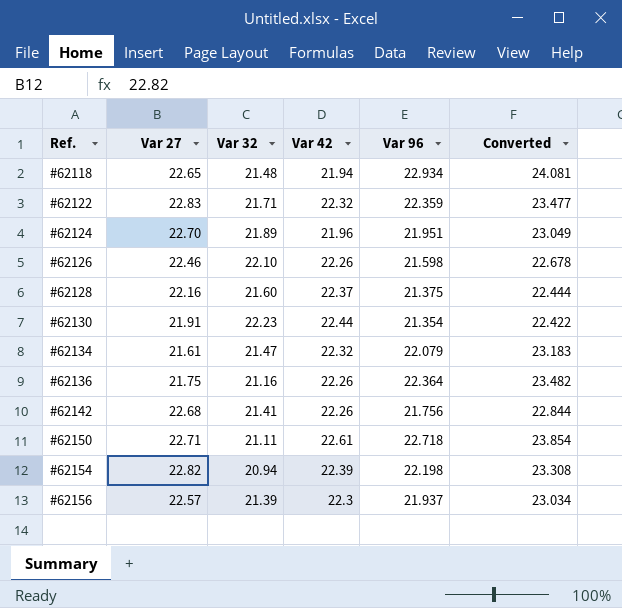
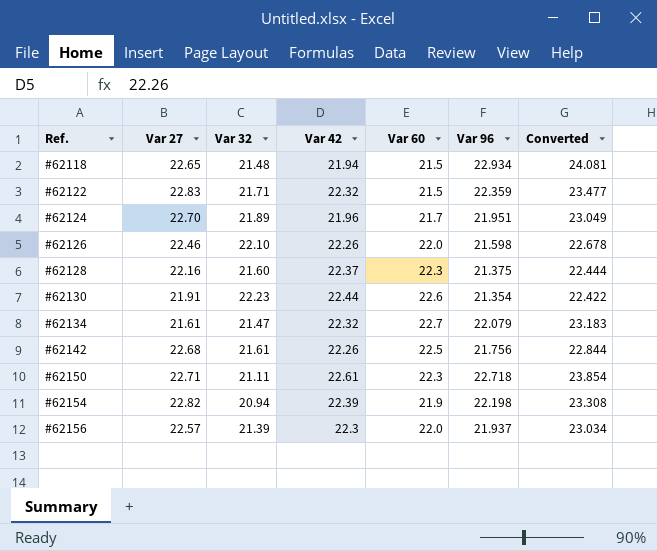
column Var 60 | position: none -> 5
row #62136: 21.75 | 21.16 | 22.26 | 22.364 | 23.482 -> none
#62142 | Var 32: 21.41 -> 21.61

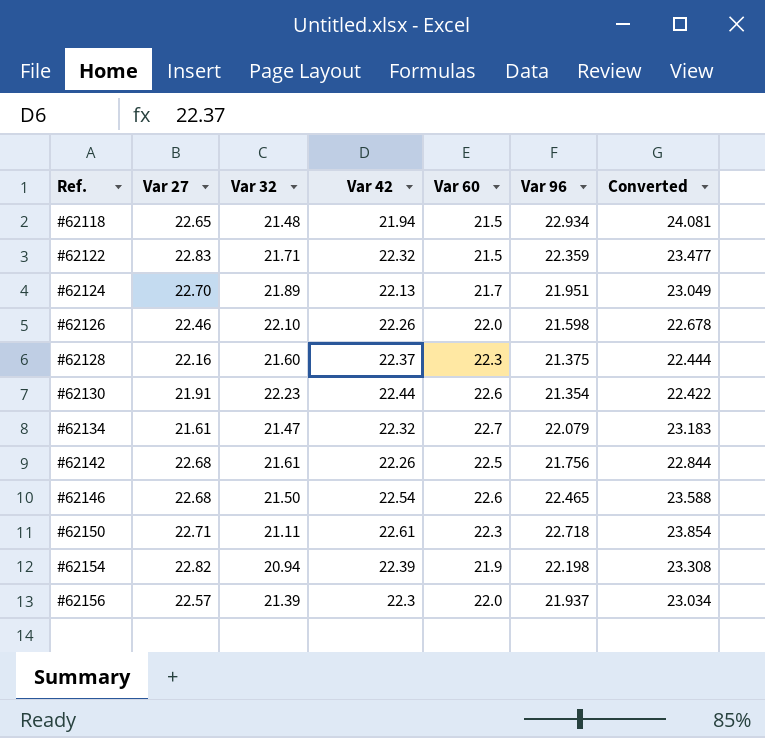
#62124 | Var 42: 21.96 -> 22.13
row #62146: none -> 22.68 | 21.50 | 22.54 | 22.6 | 22.465 | 23.588

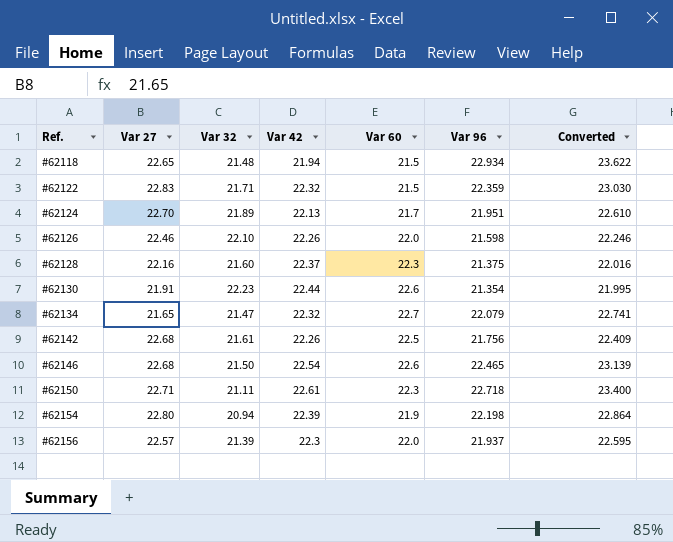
column Converted | formula: [Var 96] * 1.05 -> [Var 96] * 1.03
#62134 | Var 27: 21.61 -> 21.65
#62154 | Var 27: 22.82 -> 22.80

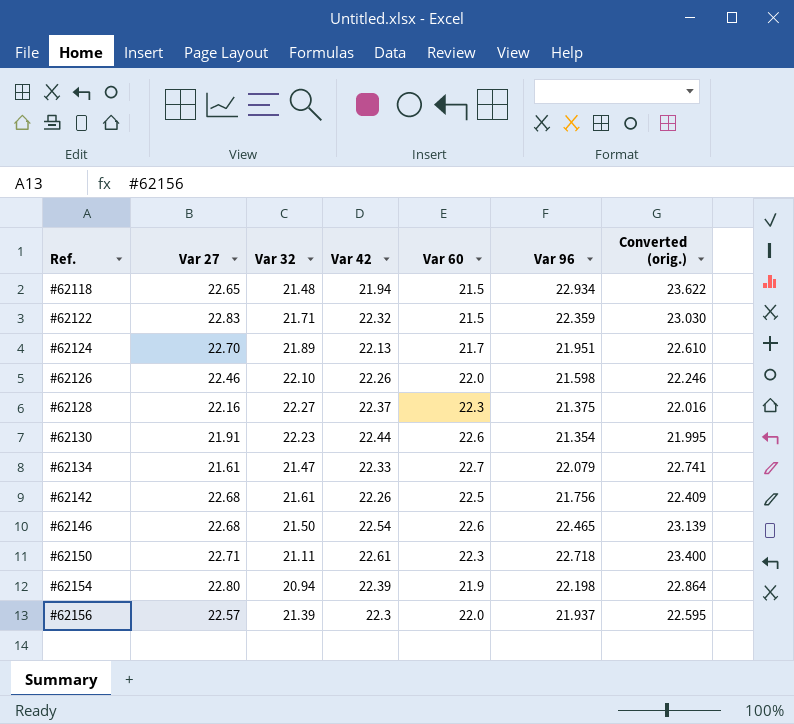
column name: Converted -> Converted (orig.)
#62128 | Var 32: 21.60 -> 22.27
#62134 | Var 27: 21.65 -> 21.61
#62134 | Var 42: 22.32 -> 22.33

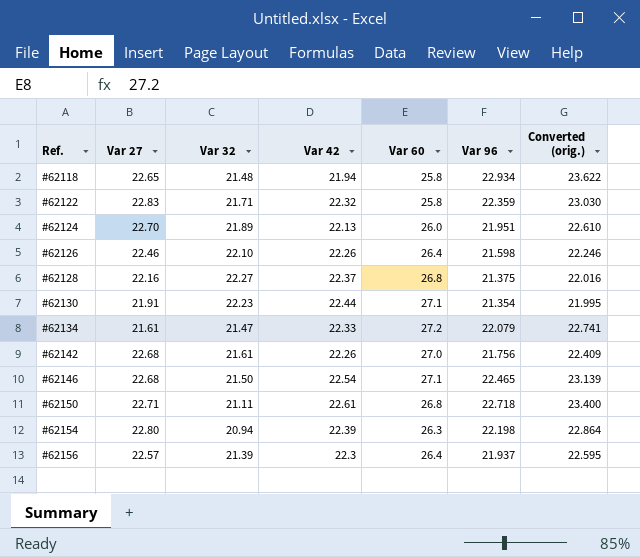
#62118 | Var 60: 21.5 -> 25.8
#62122 | Var 60: 21.5 -> 25.8
#62124 | Var 60: 21.7 -> 26.0
#62126 | Var 60: 22.0 -> 26.4
#62128 | Var 60: 22.3 -> 26.8
#62130 | Var 60: 22.6 -> 27.1
#62134 | Var 60: 22.7 -> 27.2
#62142 | Var 60: 22.5 -> 27.0
#62146 | Var 60: 22.6 -> 27.1
#62150 | Var 60: 22.3 -> 26.8
#62154 | Var 60: 21.9 -> 26.3
#62156 | Var 60: 22.0 -> 26.4

